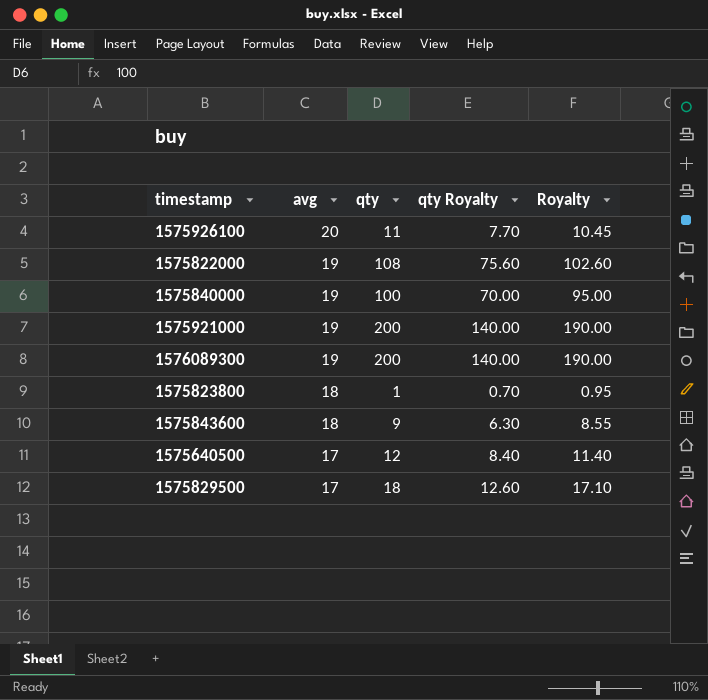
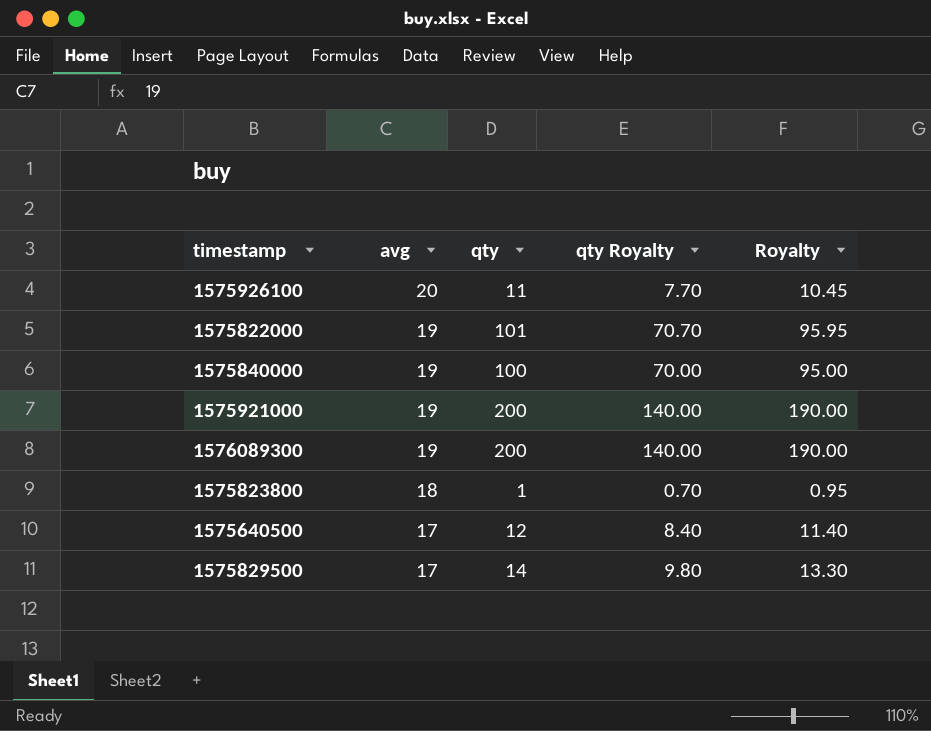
row 1575843600: 18 | 9 | 6.30 | 8.55 -> none
1575822000 | qty: 108 -> 101
1575822000 | qty Royalty: 75.60 -> 70.70
1575822000 | Royalty: 102.60 -> 95.95
1575829500 | qty: 18 -> 14
1575829500 | qty Royalty: 12.60 -> 9.80
1575829500 | Royalty: 17.10 -> 13.30

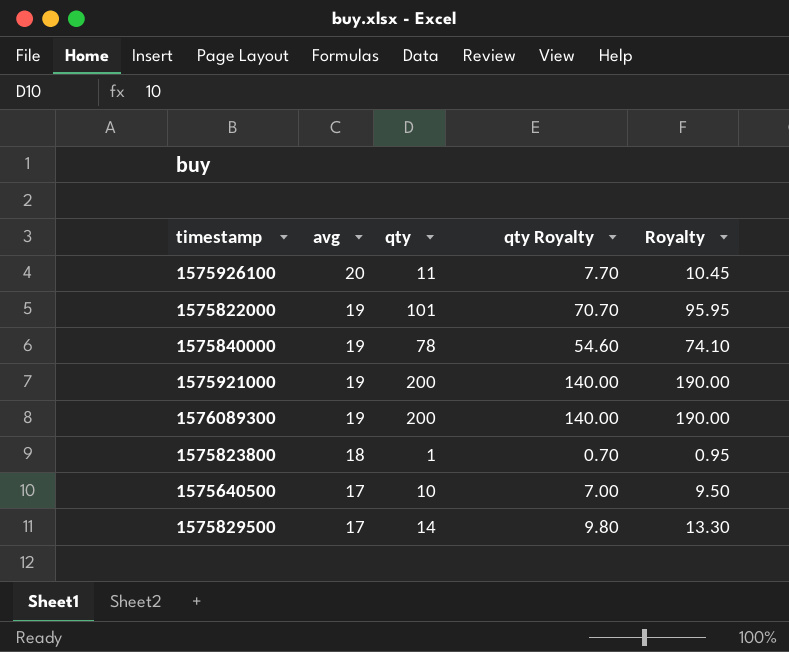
1575840000 | qty: 100 -> 78
1575840000 | qty Royalty: 70.00 -> 54.60
1575840000 | Royalty: 95.00 -> 74.10
1575640500 | qty: 12 -> 10
1575640500 | qty Royalty: 8.40 -> 7.00
1575640500 | Royalty: 11.40 -> 9.50

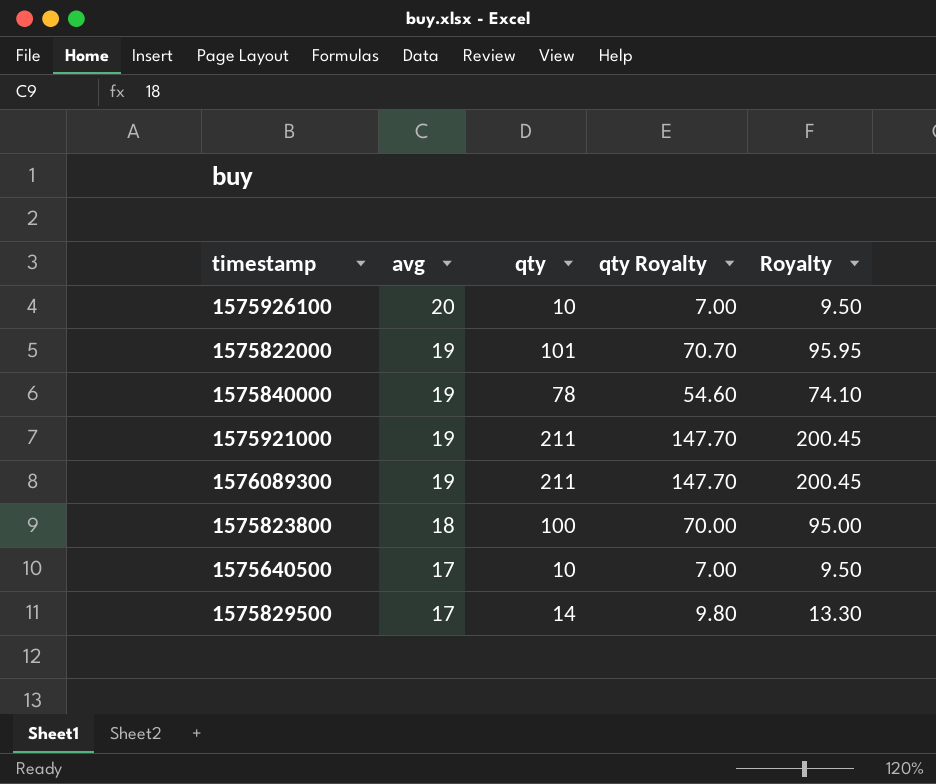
1575926100 | qty: 11 -> 10
1575926100 | qty Royalty: 7.70 -> 7.00
1575926100 | Royalty: 10.45 -> 9.50
1575921000 | qty: 200 -> 211
1575921000 | qty Royalty: 140.00 -> 147.70
1575921000 | Royalty: 190.00 -> 200.45
1576089300 | qty: 200 -> 211
1576089300 | qty Royalty: 140.00 -> 147.70
1576089300 | Royalty: 190.00 -> 200.45
1575823800 | qty: 1 -> 100
1575823800 | qty Royalty: 0.70 -> 70.00
1575823800 | Royalty: 0.95 -> 95.00

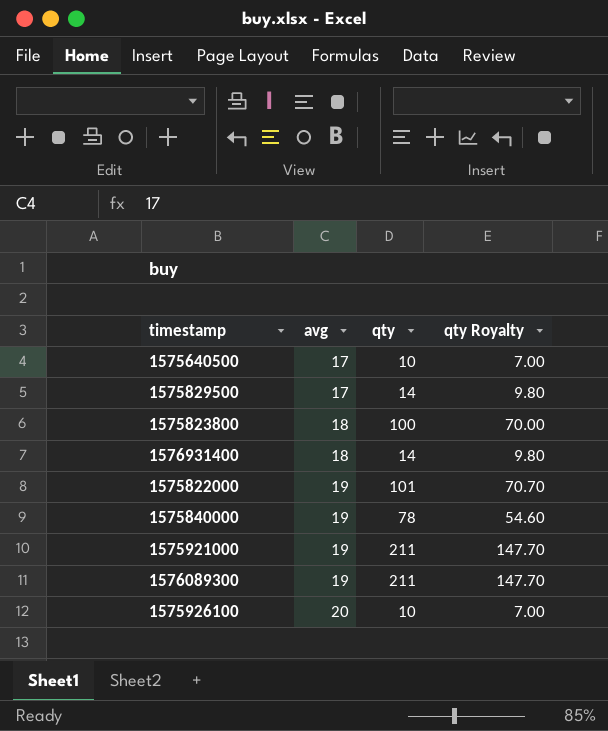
row order: avg descending -> avg ascending
column Royalty | formula: [qty] * 0.95 -> none
row 1576931400: none -> 18 | 14 | 9.80

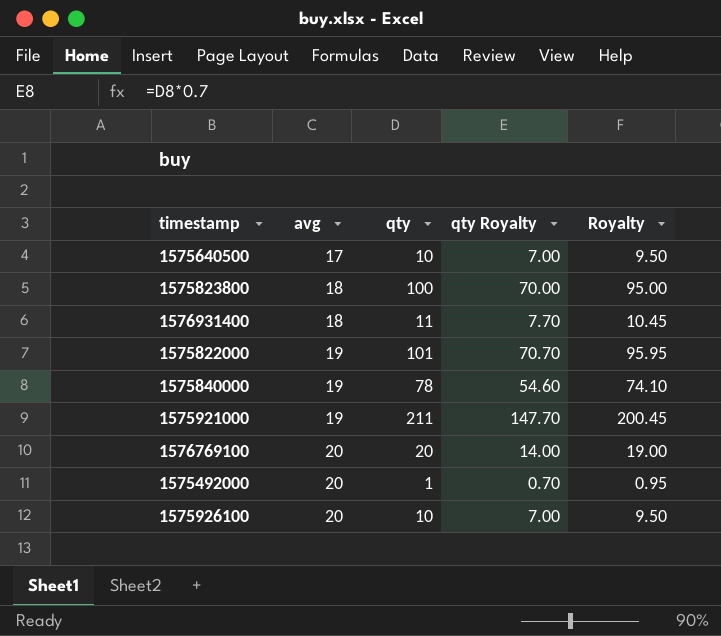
column Royalty | formula: none -> [qty] * 0.95
row 1575829500: 17 | 14 | 9.80 -> none
row 1576089300: 19 | 211 | 147.70 -> none
1576931400 | qty: 14 -> 11
1576931400 | qty Royalty: 9.80 -> 7.70
row 1576769100: none -> 20 | 20 | 14.00 | 19.00
row 1575492000: none -> 20 | 1 | 0.70 | 0.95

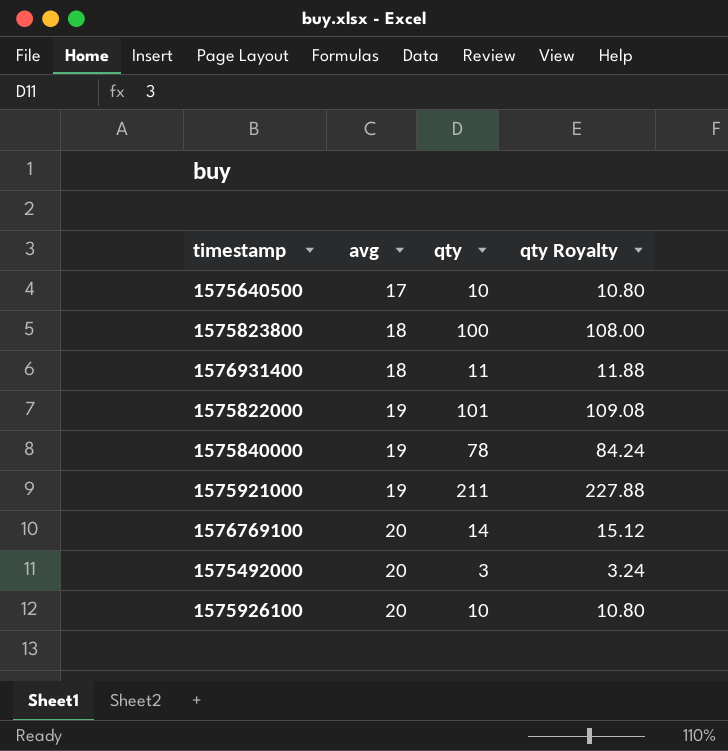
column Royalty | formula: [qty] * 0.95 -> none
column qty Royalty | formula: [qty] * 0.7 -> [qty] * 1.08
1576769100 | qty: 20 -> 14
1575492000 | qty: 1 -> 3

